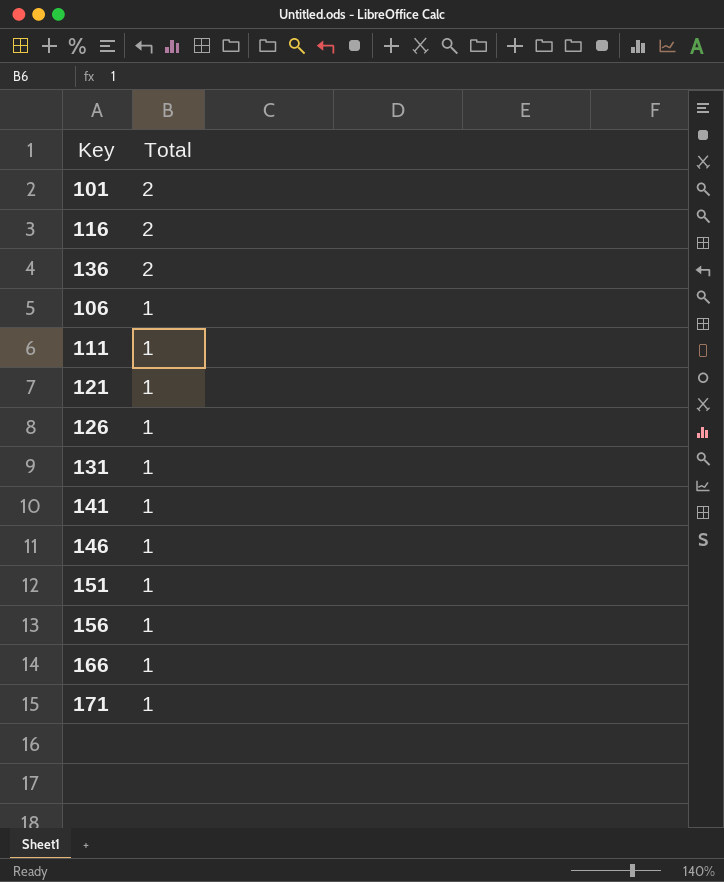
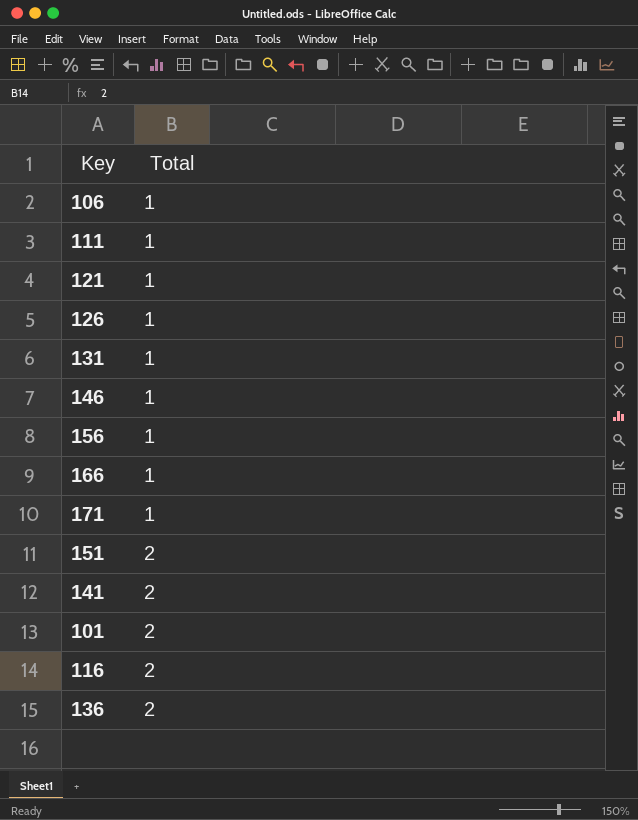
row order: Total descending -> Total ascending
151 | Total: 1 -> 2
141 | Total: 1 -> 2

